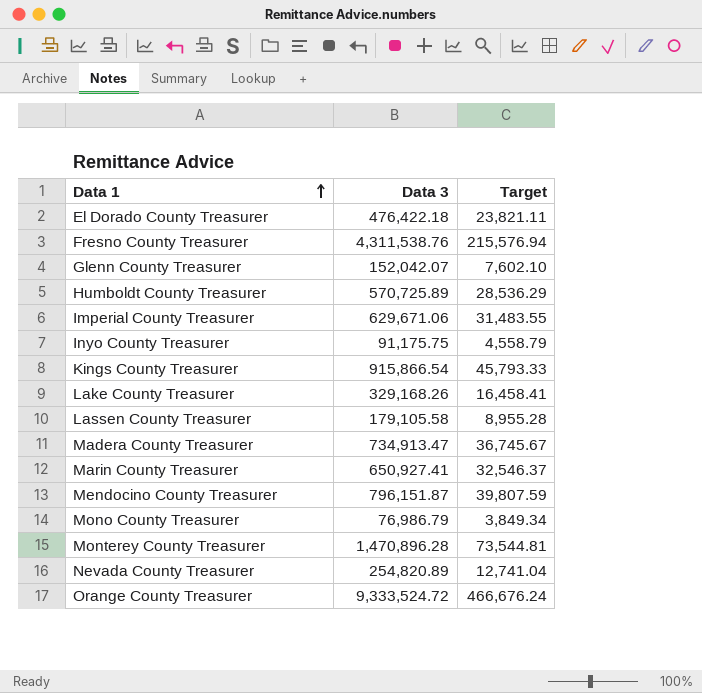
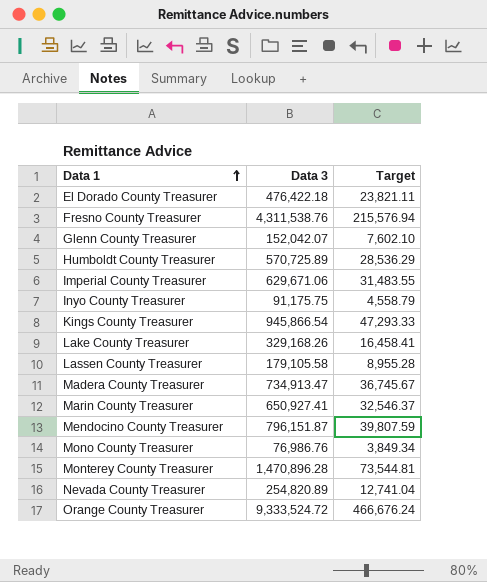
Kings County Treasurer | Data 3: 915,866.54 -> 945,866.54
Kings County Treasurer | Target: 45,793.33 -> 47,293.33
Mono County Treasurer | Data 3: 76,986.79 -> 76,986.76

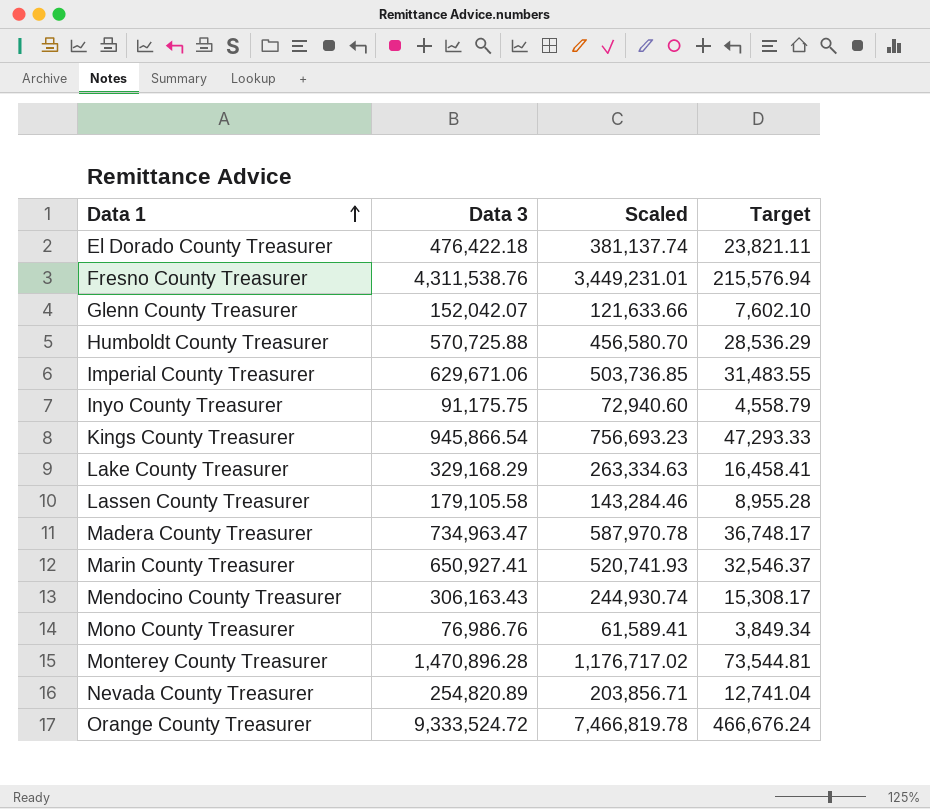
column Scaled | formula: none -> [Data 3] * 0.8
Humboldt County Treasurer | Data 3: 570,725.89 -> 570,725.88
Lake County Treasurer | Data 3: 329,168.26 -> 329,168.29
Madera County Treasurer | Data 3: 734,913.47 -> 734,963.47
Madera County Treasurer | Target: 36,745.67 -> 36,748.17
Mendocino County Treasurer | Data 3: 796,151.87 -> 306,163.43
Mendocino County Treasurer | Target: 39,807.59 -> 15,308.17

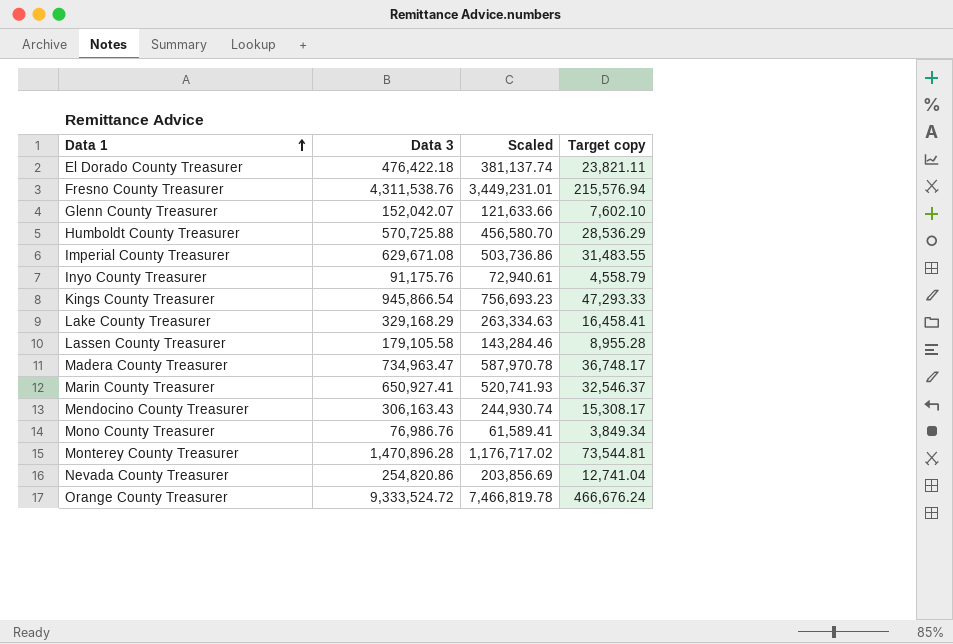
column name: Target -> Target copy
Imperial County Treasurer | Data 3: 629,671.06 -> 629,671.08
Imperial County Treasurer | Scaled: 503,736.85 -> 503,736.86
Inyo County Treasurer | Data 3: 91,175.75 -> 91,175.76
Inyo County Treasurer | Scaled: 72,940.60 -> 72,940.61
Nevada County Treasurer | Data 3: 254,820.89 -> 254,820.86
Nevada County Treasurer | Scaled: 203,856.71 -> 203,856.69

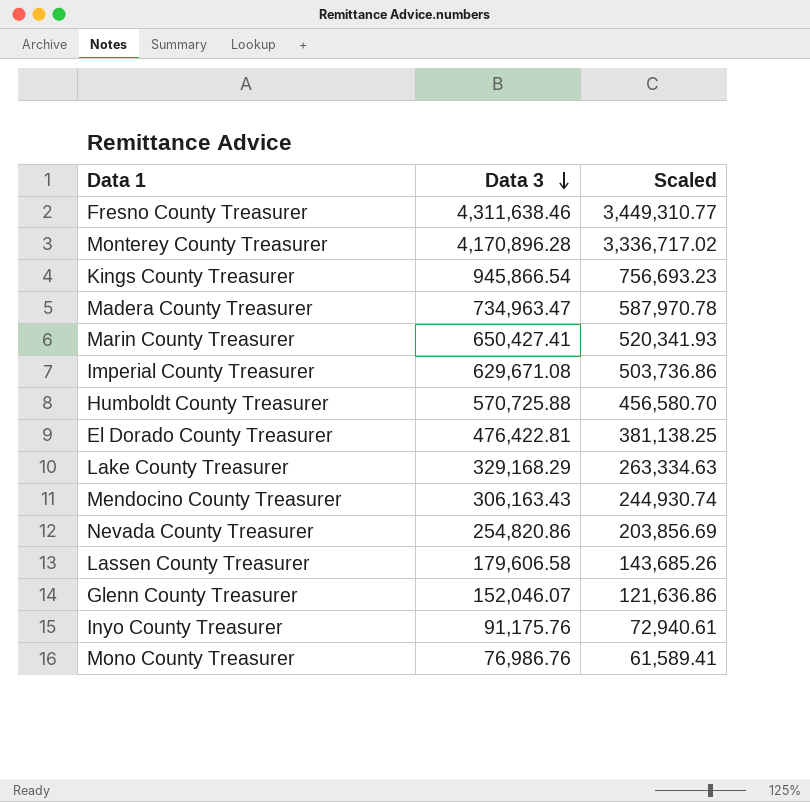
row order: Data 1 ascending -> Data 3 descending
column Target copy | formula: [Data 3] * 0.05 -> none
row Orange County Treasurer: 9,333,524.72 | 7,466,819.78 | 466,676.24 -> none
Fresno County Treasurer | Data 3: 4,311,538.76 -> 4,311,638.46
Fresno County Treasurer | Scaled: 3,449,231.01 -> 3,449,310.77
Monterey County Treasurer | Data 3: 1,470,896.28 -> 4,170,896.28
Monterey County Treasurer | Scaled: 1,176,717.02 -> 3,336,717.02
Marin County Treasurer | Data 3: 650,927.41 -> 650,427.41
Marin County Treasurer | Scaled: 520,741.93 -> 520,341.93
El Dorado County Treasurer | Data 3: 476,422.18 -> 476,422.81
El Dorado County Treasurer | Scaled: 381,137.74 -> 381,138.25
Lassen County Treasurer | Data 3: 179,105.58 -> 179,606.58
Lassen County Treasurer | Scaled: 143,284.46 -> 143,685.26
Glenn County Treasurer | Data 3: 152,042.07 -> 152,046.07
Glenn County Treasurer | Scaled: 121,633.66 -> 121,636.86

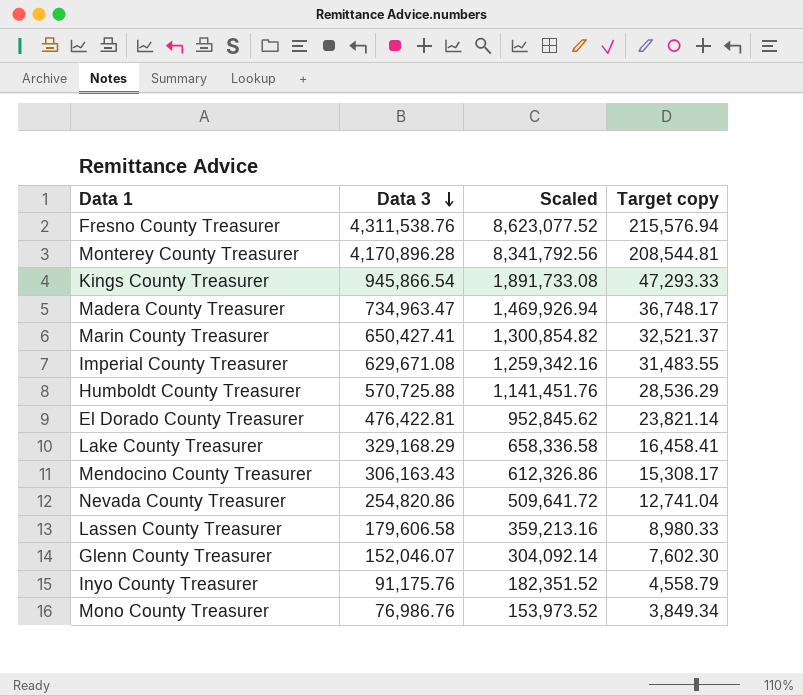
column Scaled | formula: [Data 3] * 0.8 -> [Data 3] * 2
column Target copy | formula: none -> [Data 3] * 0.05
Fresno County Treasurer | Data 3: 4,311,638.46 -> 4,311,538.76

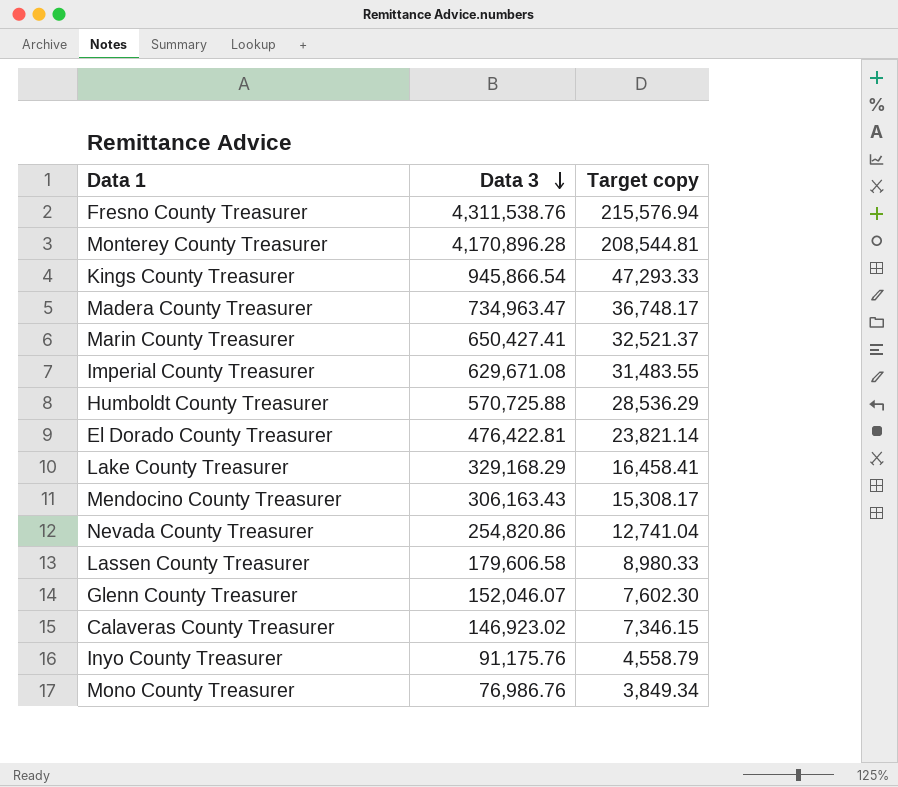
column Scaled | formula: [Data 3] * 2 -> none
row Calaveras County Treasurer: none -> 146,923.02 | 7,346.15

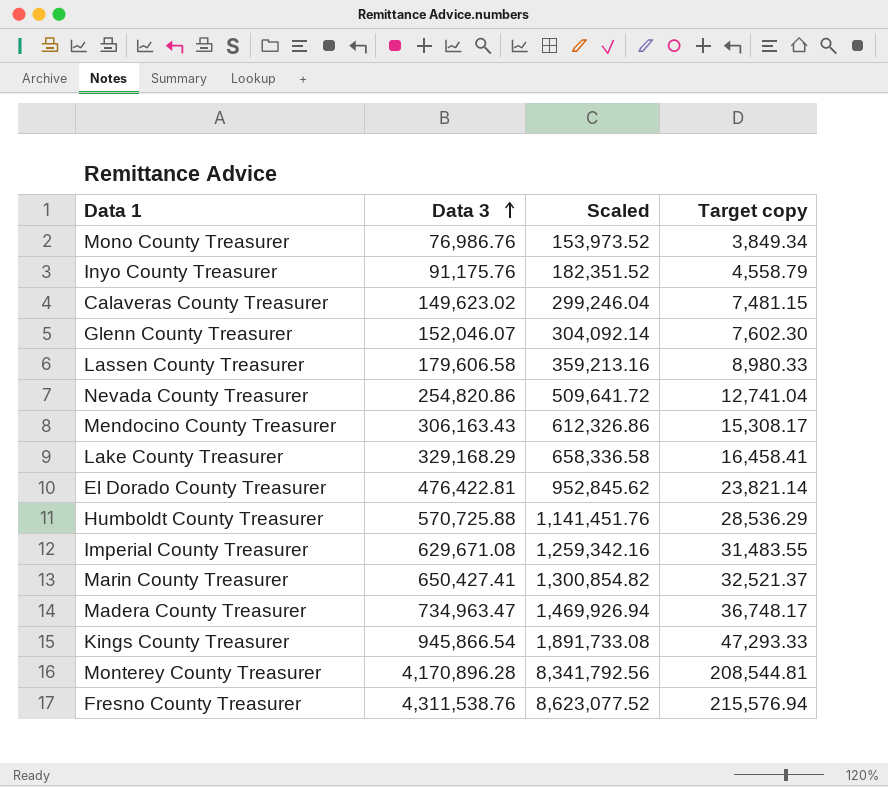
row order: Data 3 descending -> Data 3 ascending
column Scaled | formula: none -> [Data 3] * 2
Calaveras County Treasurer | Data 3: 146,923.02 -> 149,623.02
Calaveras County Treasurer | Target copy: 7,346.15 -> 7,481.15

